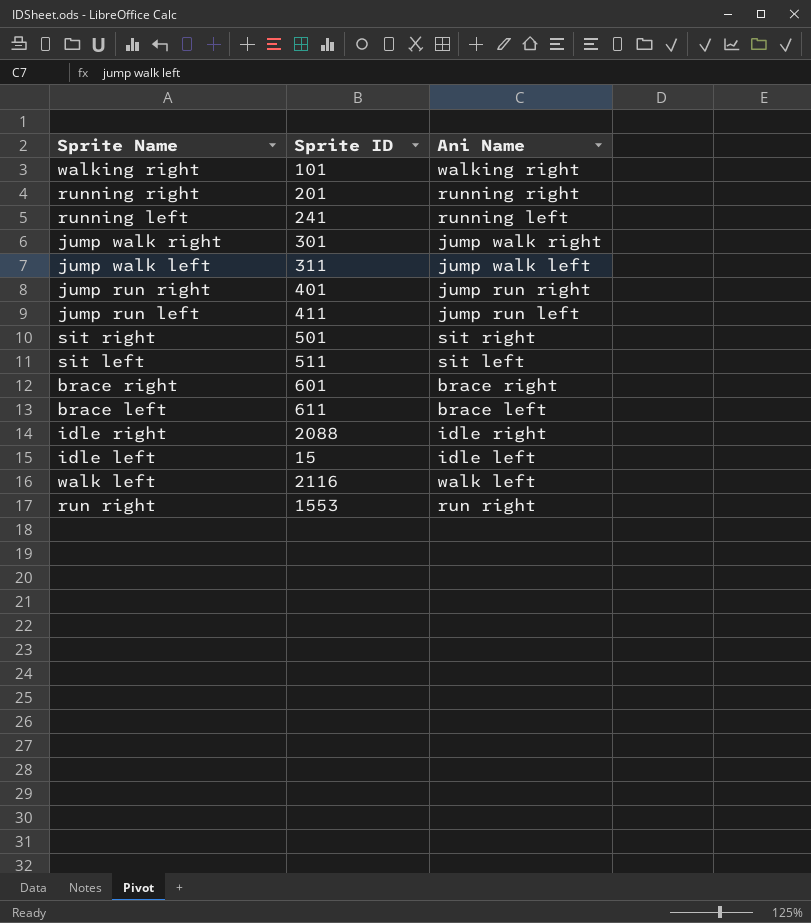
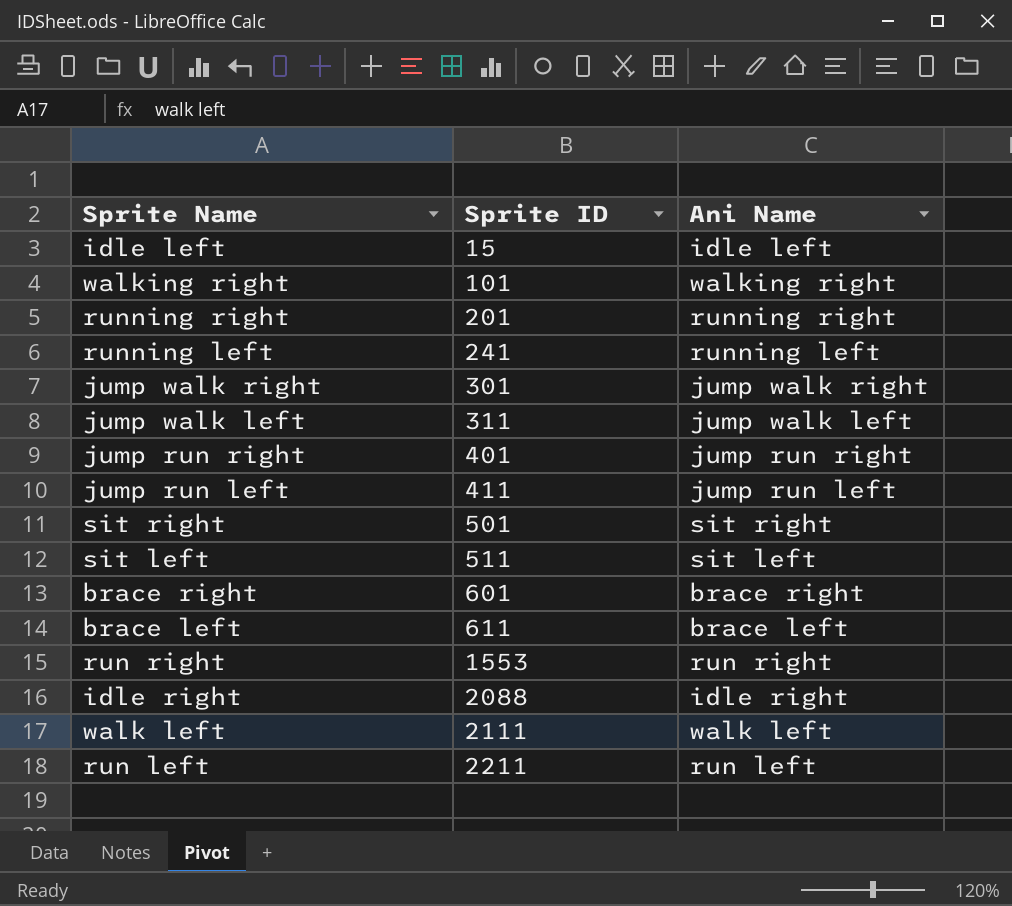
row order: none -> Sprite ID ascending
walk left | Sprite ID: 2116 -> 2111
row run left: none -> 2211 | run left

